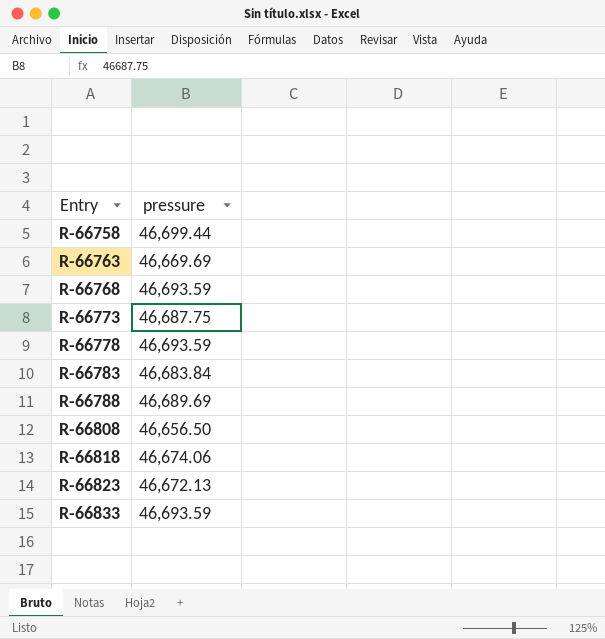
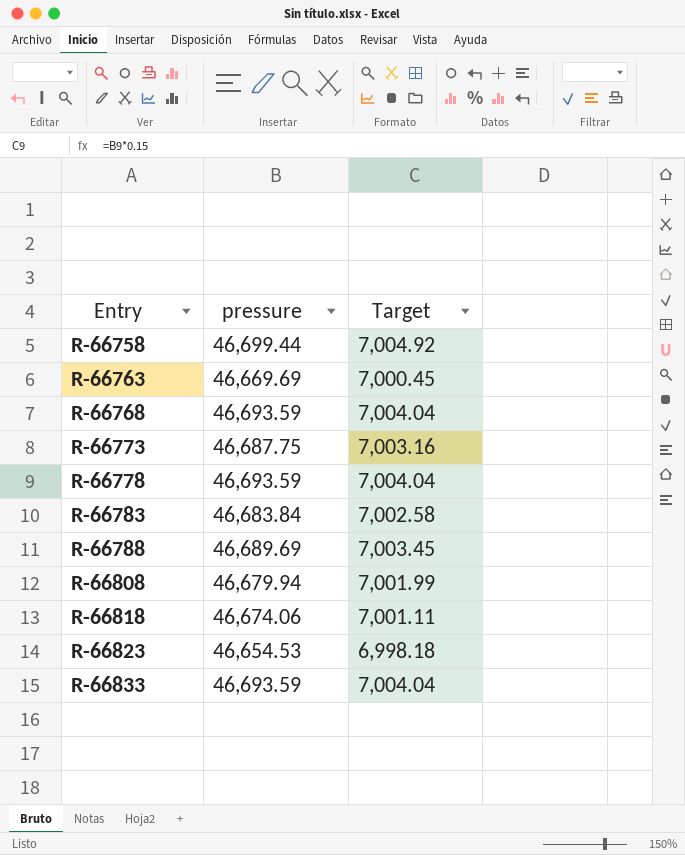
column Target | formula: none -> [pressure] * 0.15
R-66808 | pressure: 46,656.50 -> 46,679.94
R-66823 | pressure: 46,672.13 -> 46,654.53

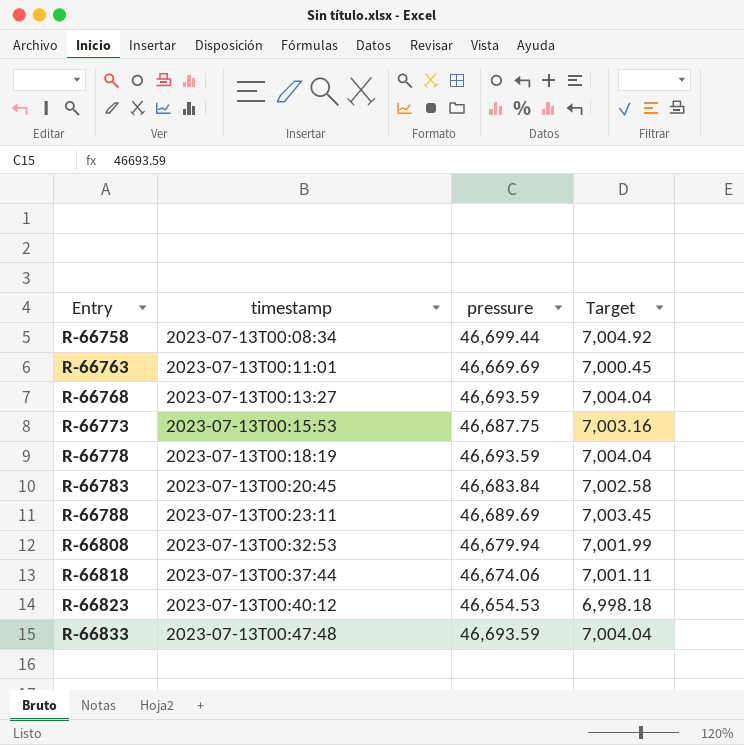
column timestamp | position: none -> 2

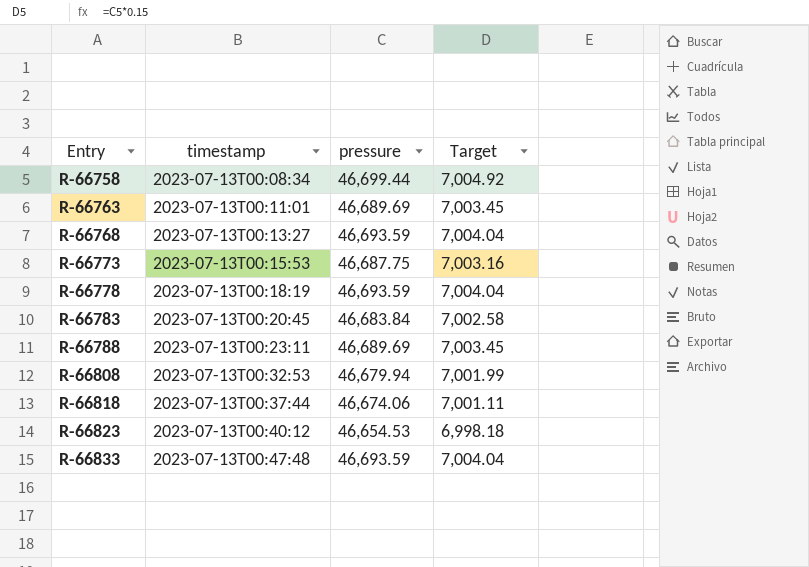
R-66763 | pressure: 46,669.69 -> 46,689.69
R-66763 | Target: 7,000.45 -> 7,003.45

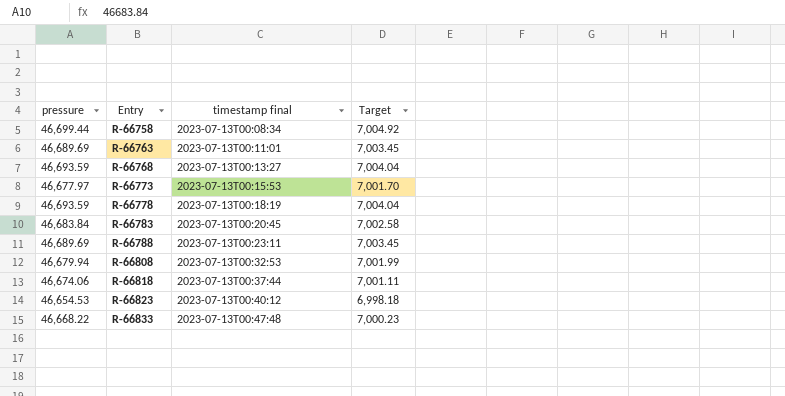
column pressure | position: 3 -> 1
column name: timestamp -> timestamp final
R-66773 | pressure: 46,687.75 -> 46,677.97
R-66773 | Target: 7,003.16 -> 7,001.70
R-66833 | pressure: 46,693.59 -> 46,668.22
R-66833 | Target: 7,004.04 -> 7,000.23

